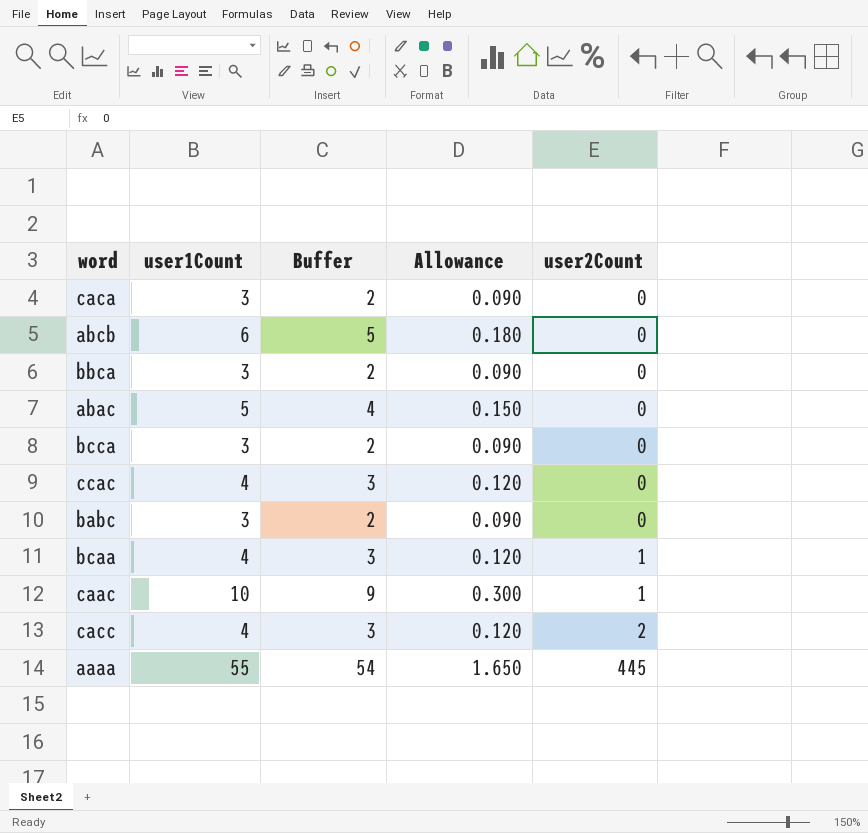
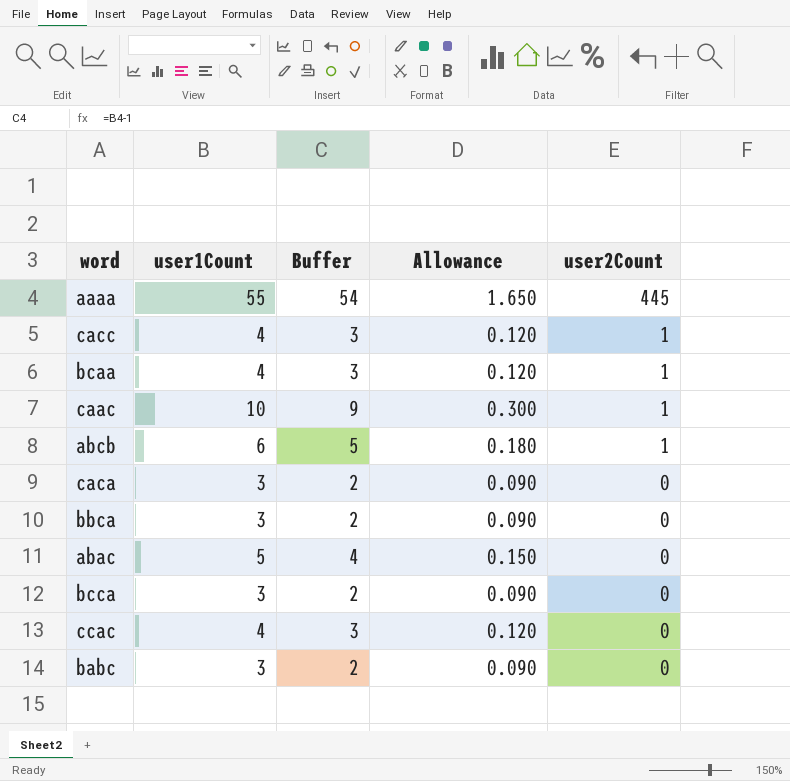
row order: user2Count ascending -> user2Count descending
cacc | user2Count: 2 -> 1
abcb | user2Count: 0 -> 1

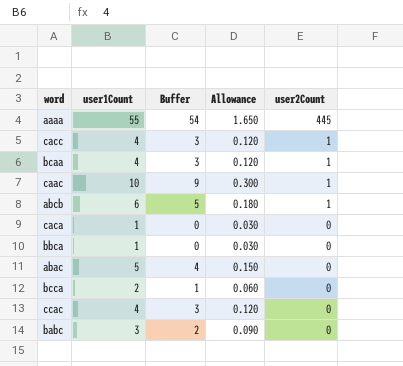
caca | user1Count: 3 -> 1
caca | Buffer: 2 -> 0
caca | Allowance: 0.090 -> 0.030
bbca | user1Count: 3 -> 1
bbca | Buffer: 2 -> 0
bbca | Allowance: 0.090 -> 0.030
bcca | user1Count: 3 -> 2
bcca | Buffer: 2 -> 1
bcca | Allowance: 0.090 -> 0.060

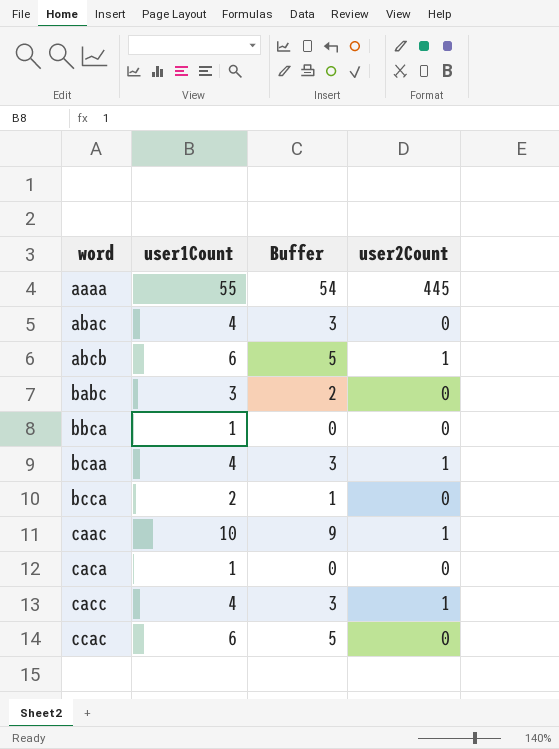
row order: user2Count descending -> word ascending
column Allowance | formula: [user1Count] * 0.03 -> none
abac | user1Count: 5 -> 4
abac | Buffer: 4 -> 3
ccac | user1Count: 4 -> 6
ccac | Buffer: 3 -> 5

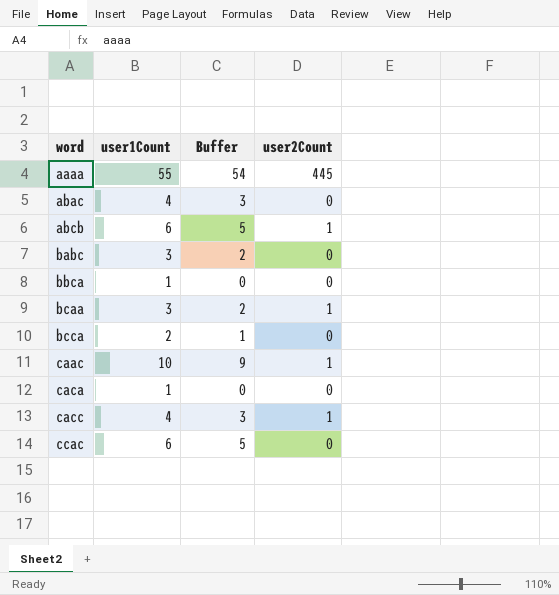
bcaa | user1Count: 4 -> 3
bcaa | Buffer: 3 -> 2

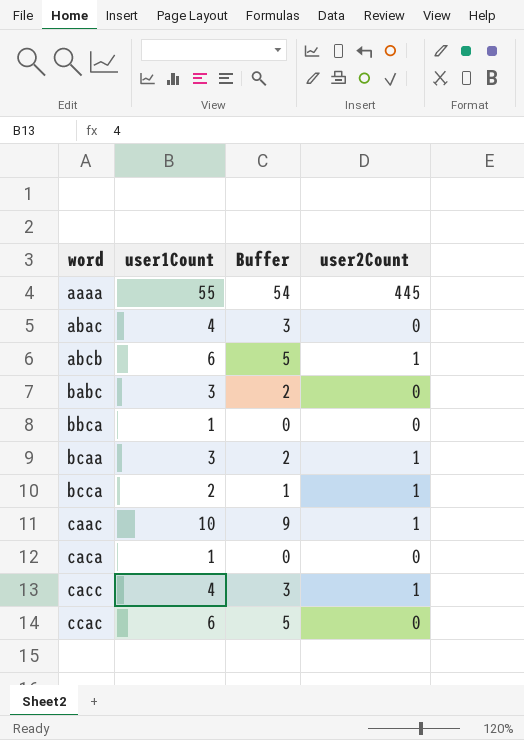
bcca | user2Count: 0 -> 1

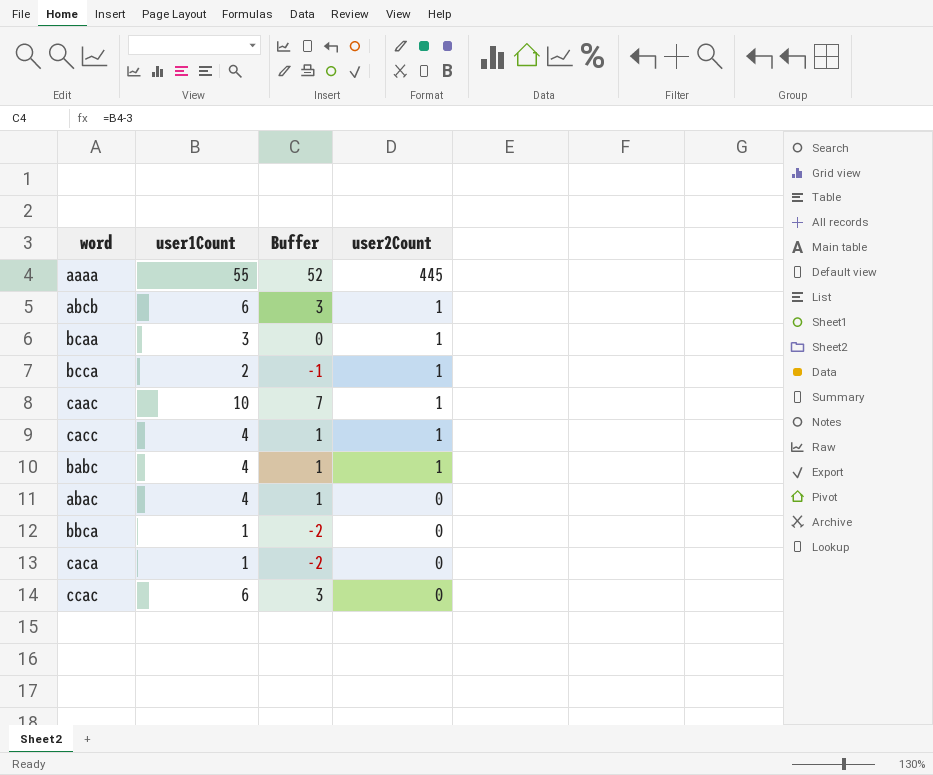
row order: word ascending -> user2Count descending
column Buffer | formula: [user1Count] - 1 -> [user1Count] - 3
babc | user1Count: 3 -> 4
babc | user2Count: 0 -> 1

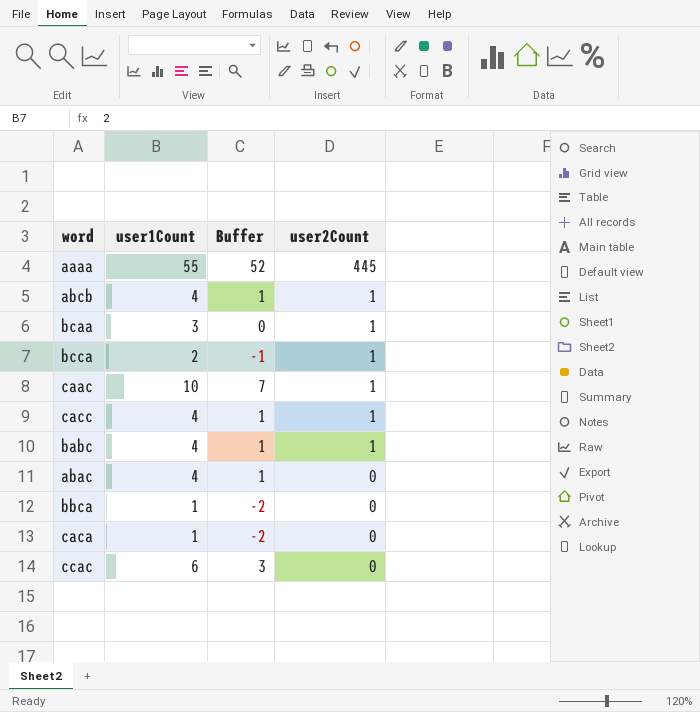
abcb | user1Count: 6 -> 4
abcb | Buffer: 3 -> 1

